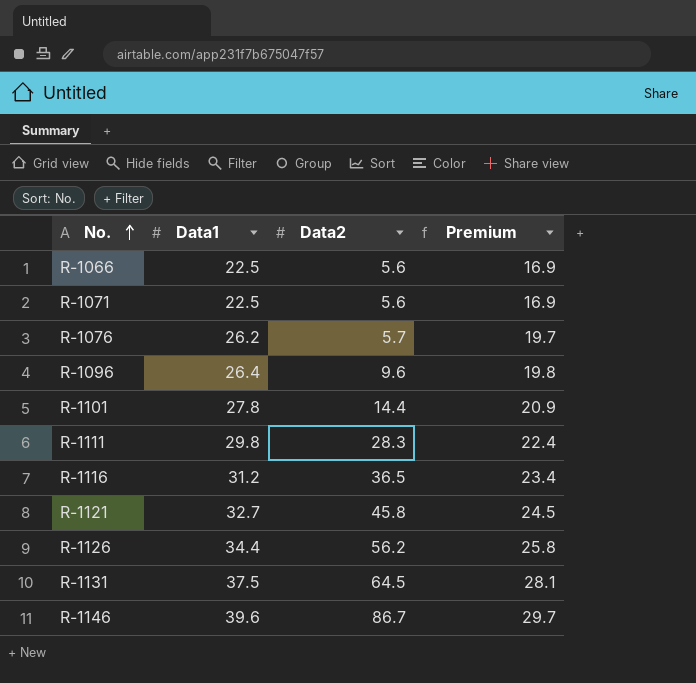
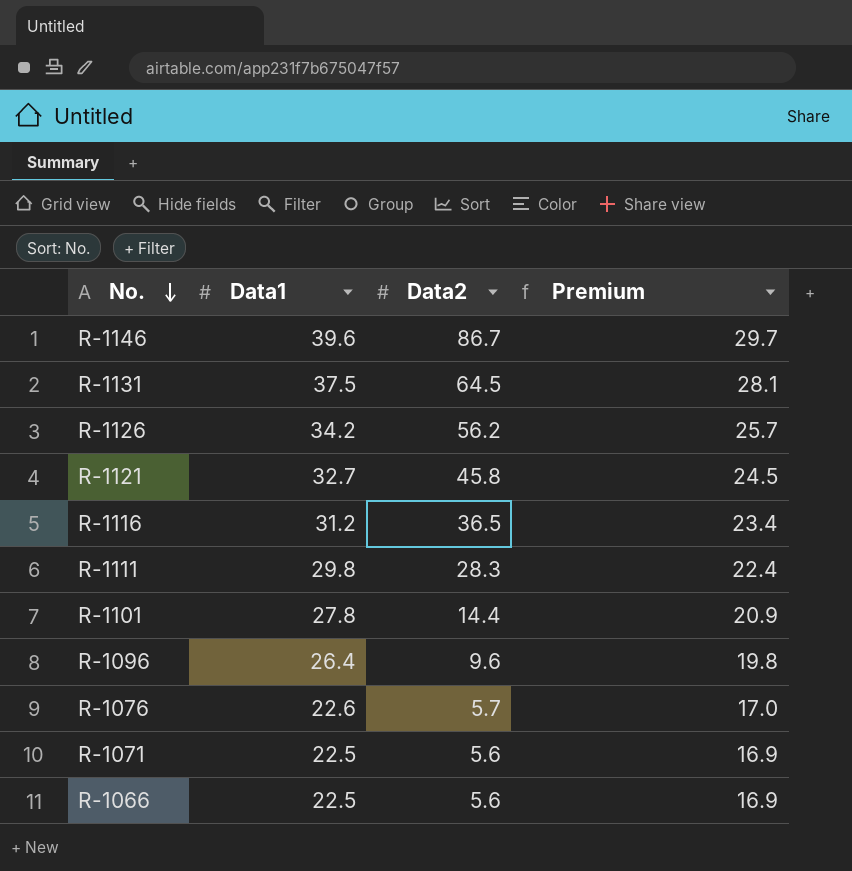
row order: No. ascending -> No. descending
R-1126 | Data1: 34.4 -> 34.2
R-1126 | Premium: 25.8 -> 25.7
R-1076 | Data1: 26.2 -> 22.6
R-1076 | Premium: 19.7 -> 17.0

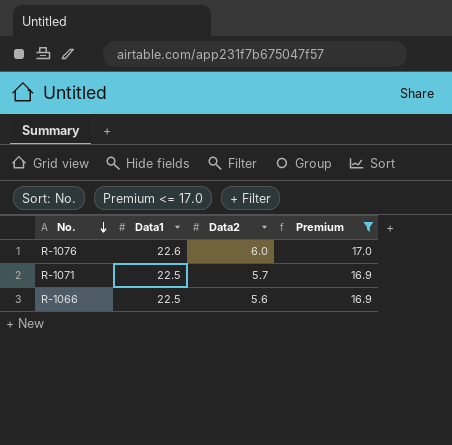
filter: none -> Premium <= 17.0
R-1076 | Data2: 5.7 -> 6.0
R-1071 | Data2: 5.6 -> 5.7

